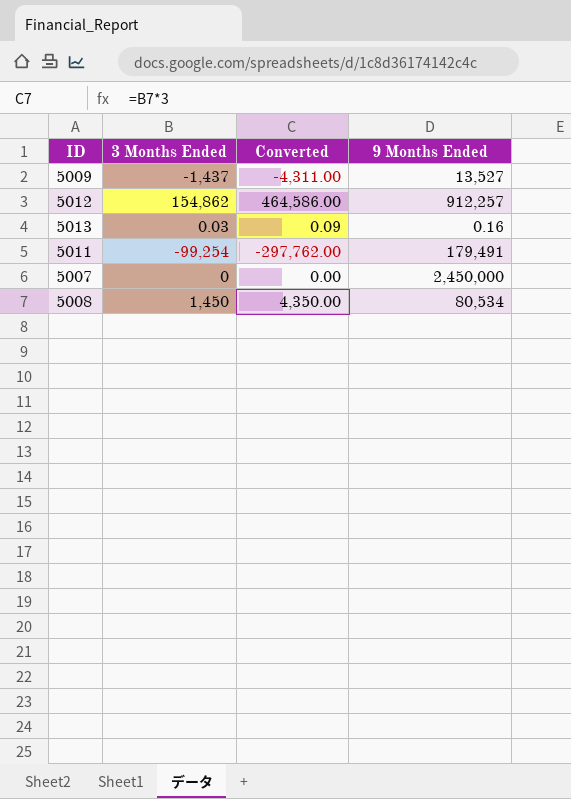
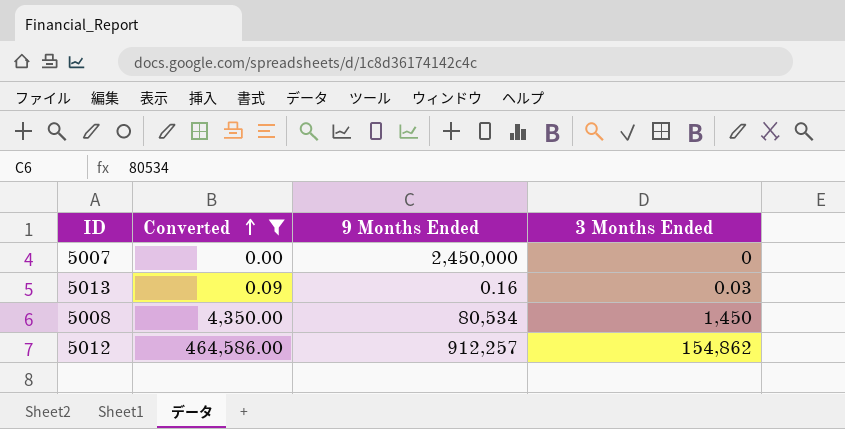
filter: none -> Converted >= 0.00
row order: none -> Converted ascending
column 3 Months Ended | position: 2 -> 4

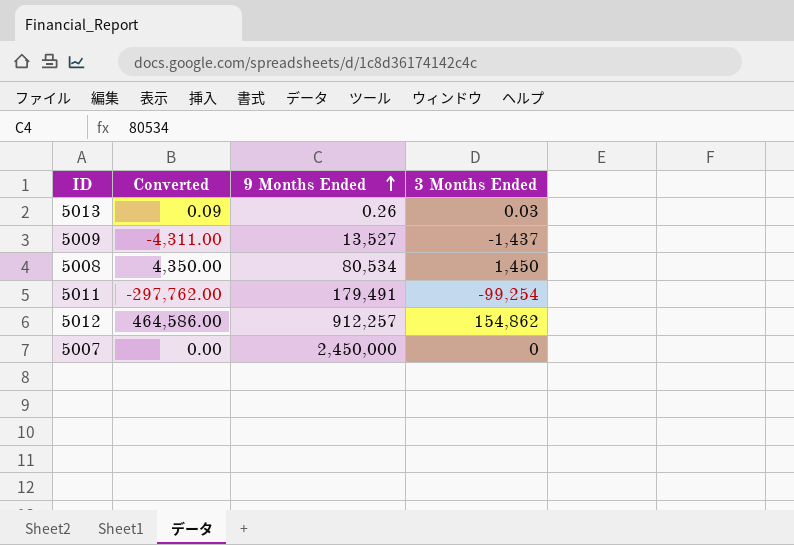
filter: Converted >= 0.00 -> none
row order: Converted ascending -> 9 Months Ended ascending
5013 | 9 Months Ended: 0.16 -> 0.26

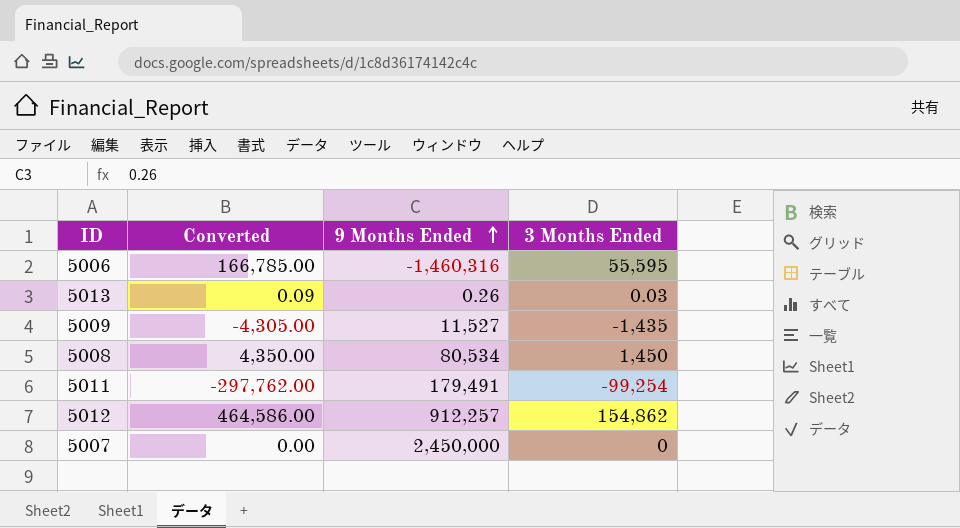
row 5006: none -> 166,785.00 | -1,460,316 | 55,595
5009 | Converted: -4,311.00 -> -4,305.00
5009 | 9 Months Ended: 13,527 -> 11,527
5009 | 3 Months Ended: -1,437 -> -1,435

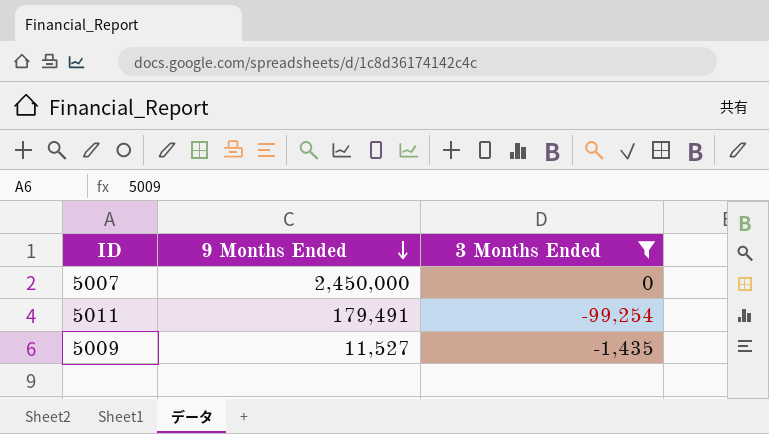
filter: none -> 3 Months Ended <= 0
row order: 9 Months Ended ascending -> 9 Months Ended descending
column Converted | formula: [3 Months Ended] * 3 -> none

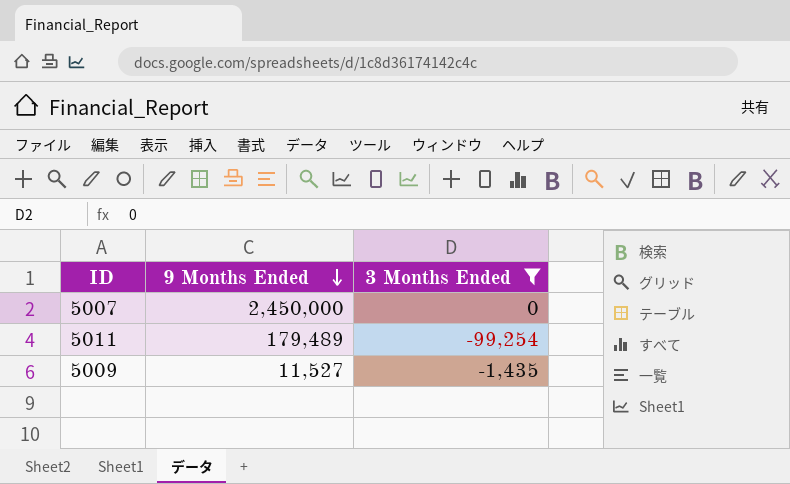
5011 | 9 Months Ended: 179,491 -> 179,489

